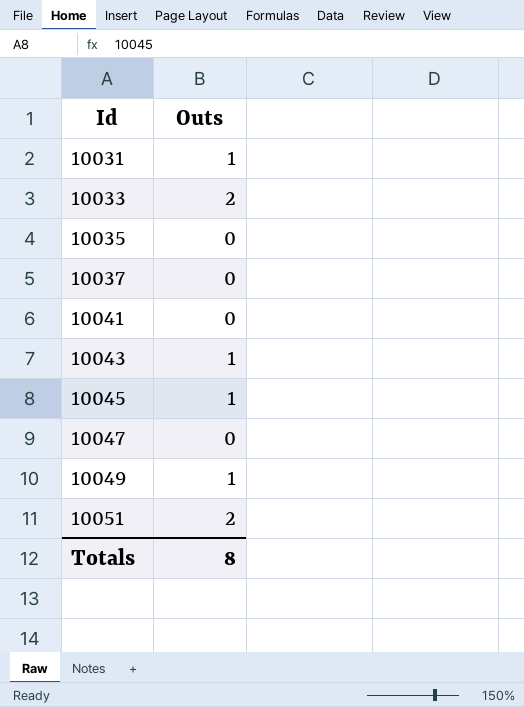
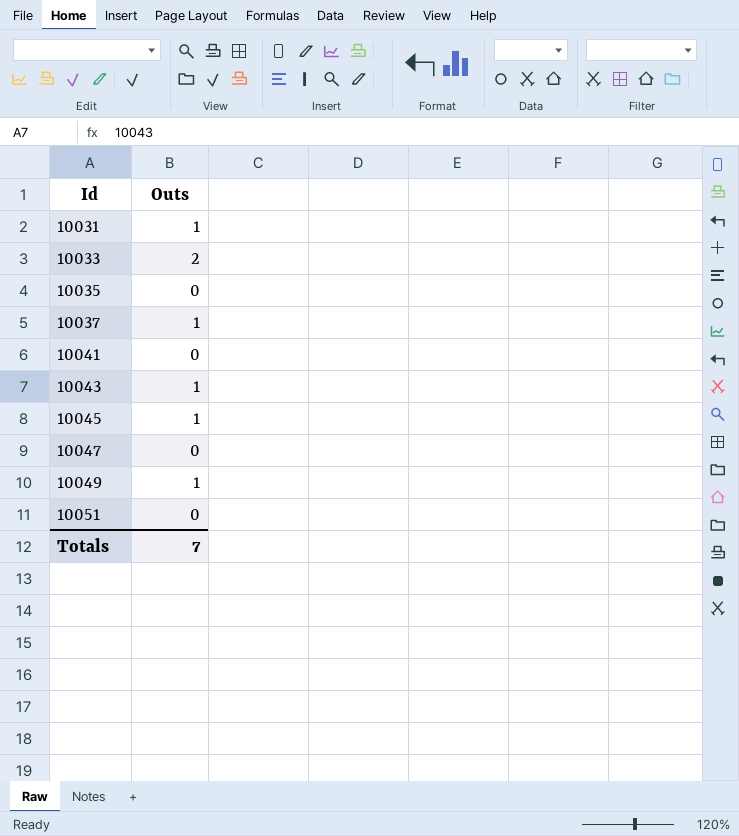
10037 | Outs: 0 -> 1
10051 | Outs: 2 -> 0
Totals | Outs: 8 -> 7

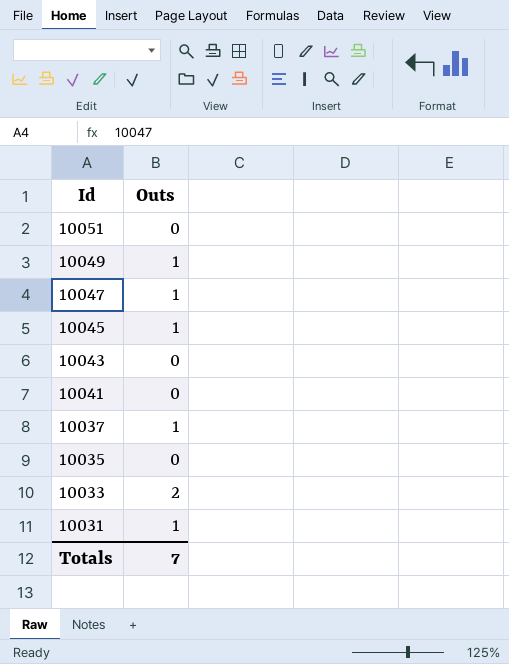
row order: Id ascending -> Id descending
10047 | Outs: 0 -> 1
10043 | Outs: 1 -> 0

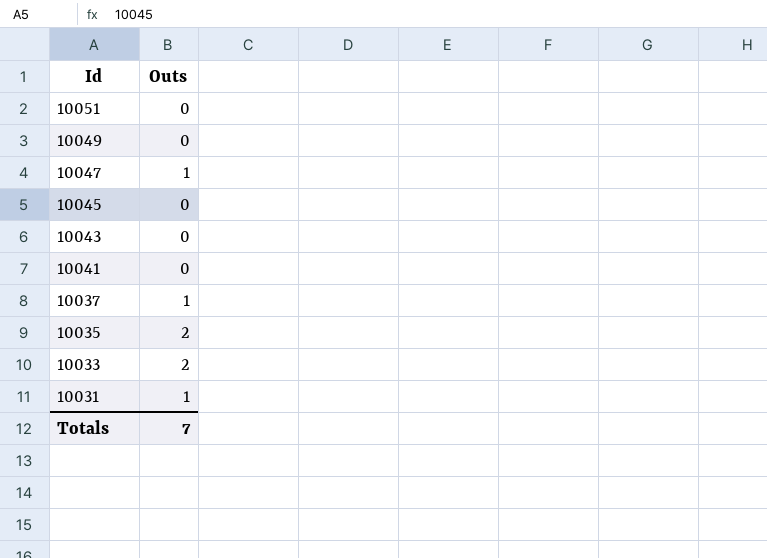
10049 | Outs: 1 -> 0
10045 | Outs: 1 -> 0
10035 | Outs: 0 -> 2

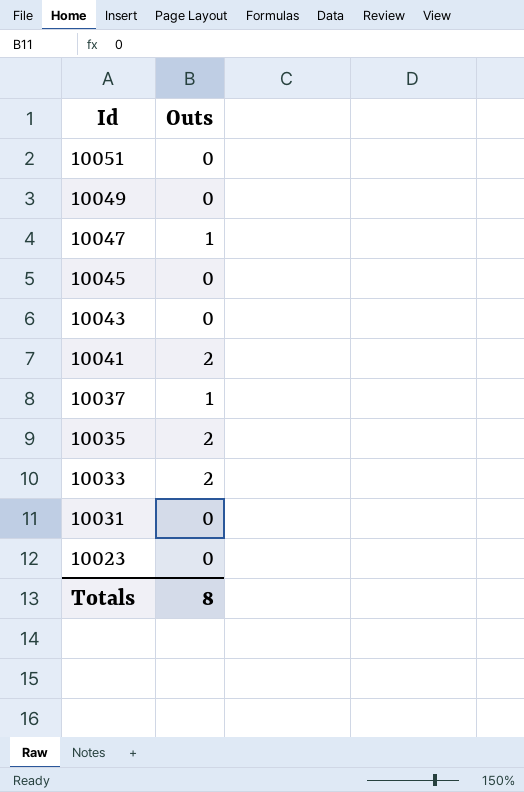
10041 | Outs: 0 -> 2
10031 | Outs: 1 -> 0
row 10023: none -> 0
Totals | Outs: 7 -> 8

